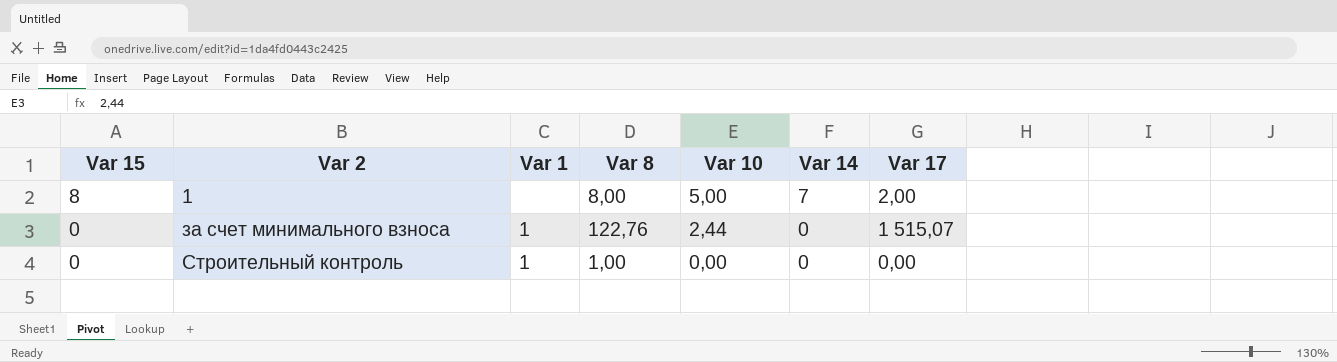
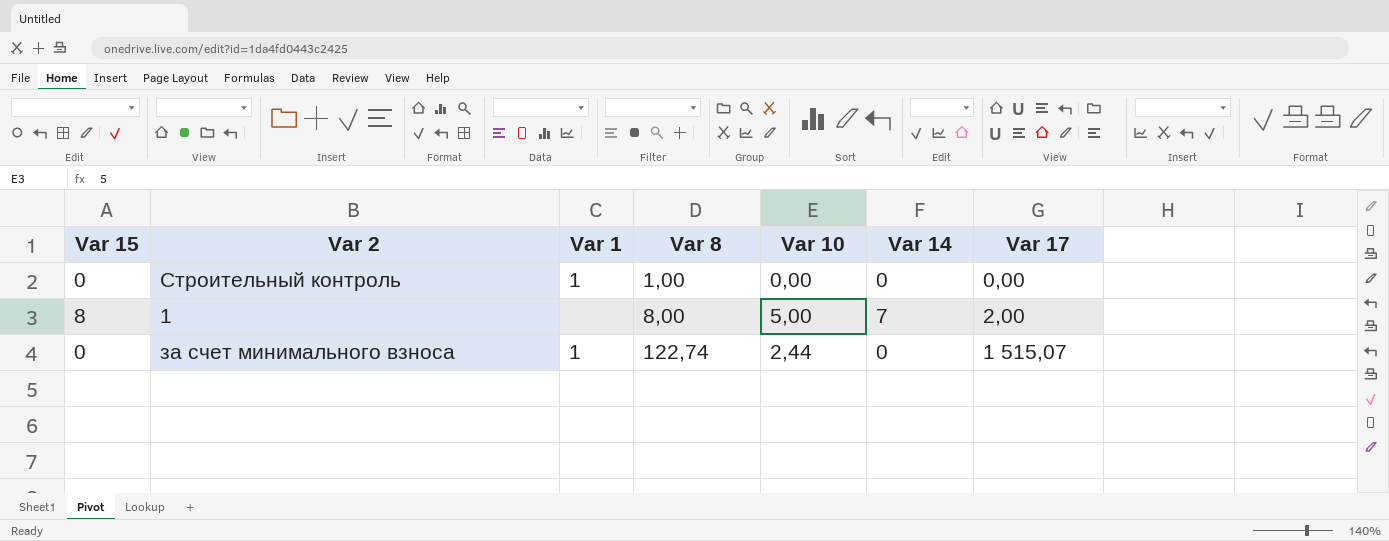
row order: Var 15 descending -> Var 8 ascending
за счет минимального взноса | Var 8: 122,76 -> 122,74

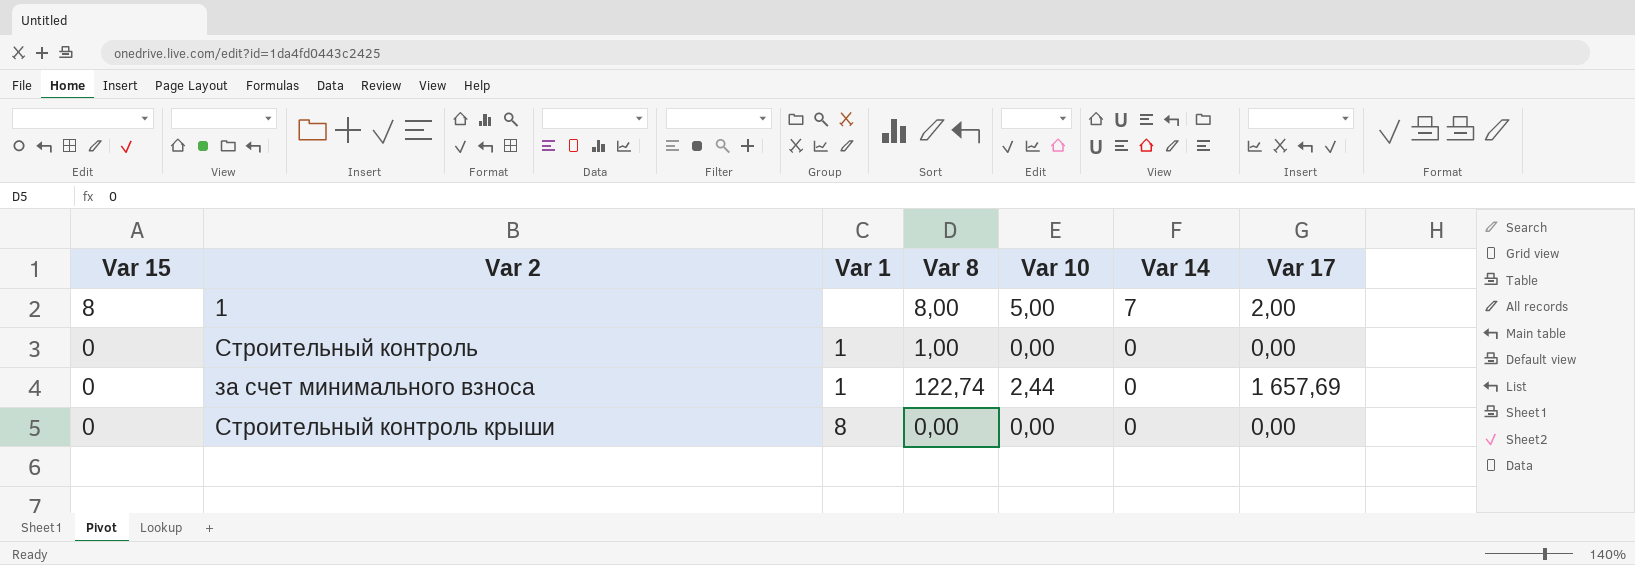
row order: Var 8 ascending -> Var 15 descending
за счет минимального взноса | Var 17: 1 515,07 -> 1 657,69
row Строительный контроль крыши: none -> 0 | 8 | 0,00 | 0,00 | 0 | 0,00

